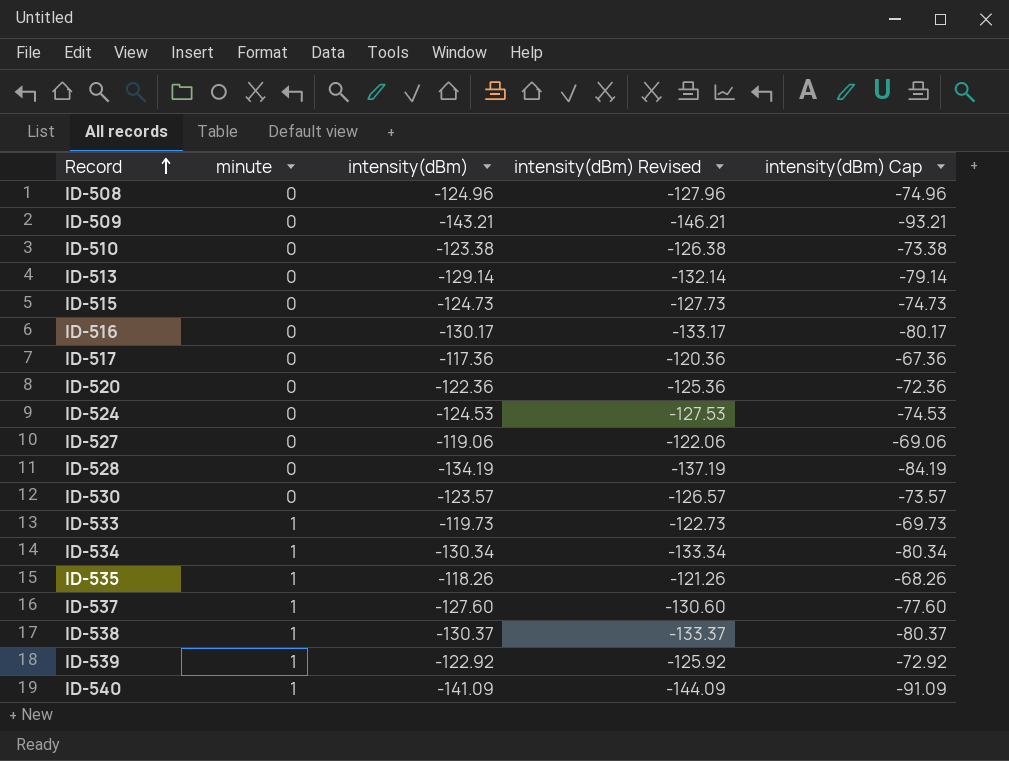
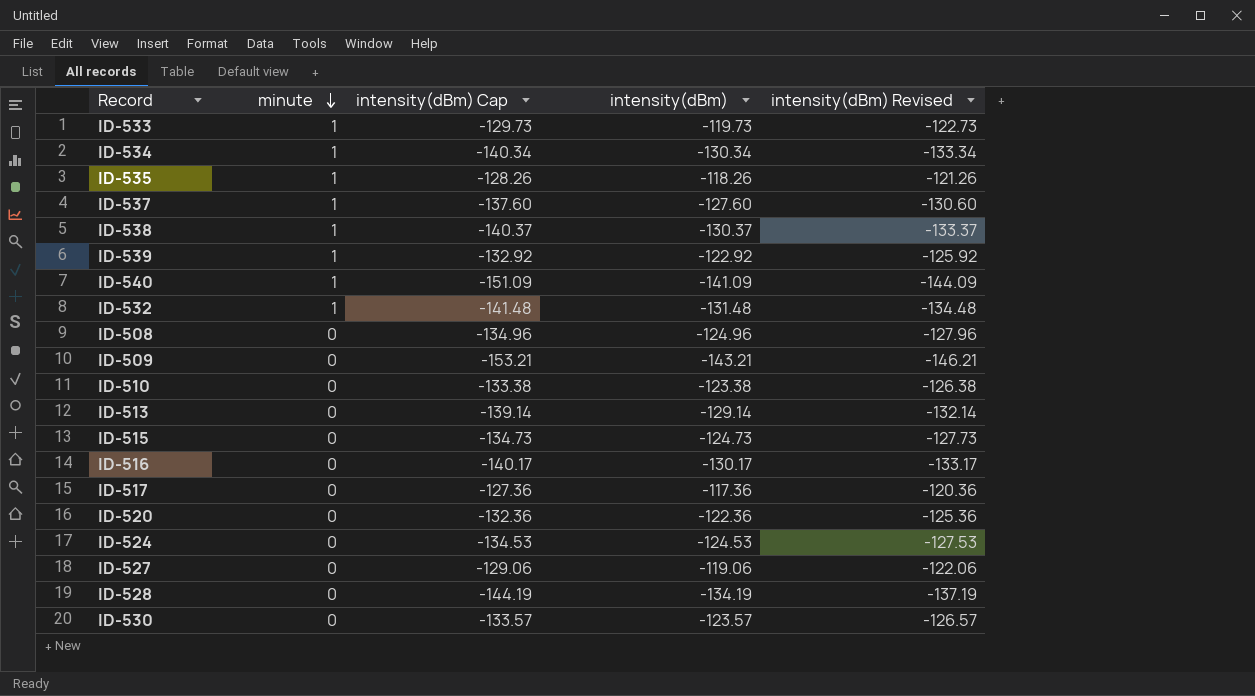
row order: Record ascending -> minute descending
column intensity(dBm) Cap | formula: [intensity(dBm)] + 50 -> [intensity(dBm)] - 10
column intensity(dBm) Cap | position: 5 -> 3
row ID-532: none -> 1 | -141.48 | -131.48 | -134.48

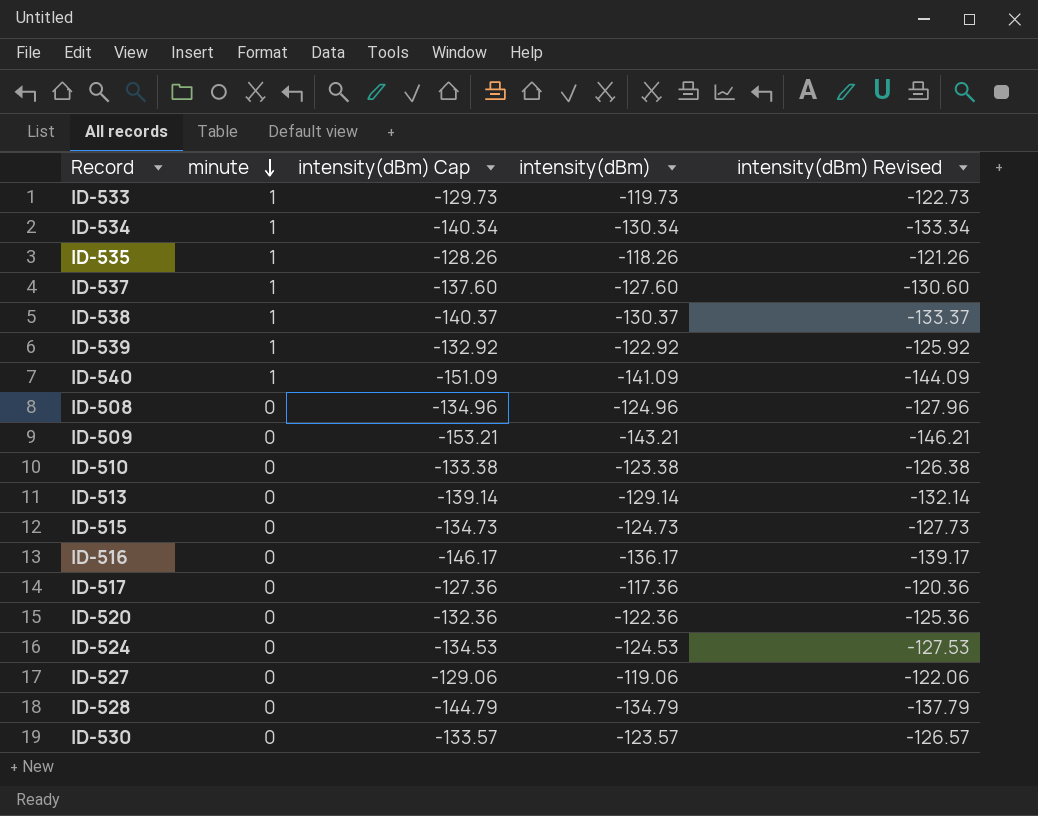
row ID-532: 1 | -141.48 | -131.48 | -134.48 -> none
ID-516 | intensity(dBm) Cap: -140.17 -> -146.17
ID-516 | intensity(dBm): -130.17 -> -136.17
ID-516 | intensity(dBm) Revised: -133.17 -> -139.17
ID-528 | intensity(dBm) Cap: -144.19 -> -144.79
ID-528 | intensity(dBm): -134.19 -> -134.79
ID-528 | intensity(dBm) Revised: -137.19 -> -137.79

